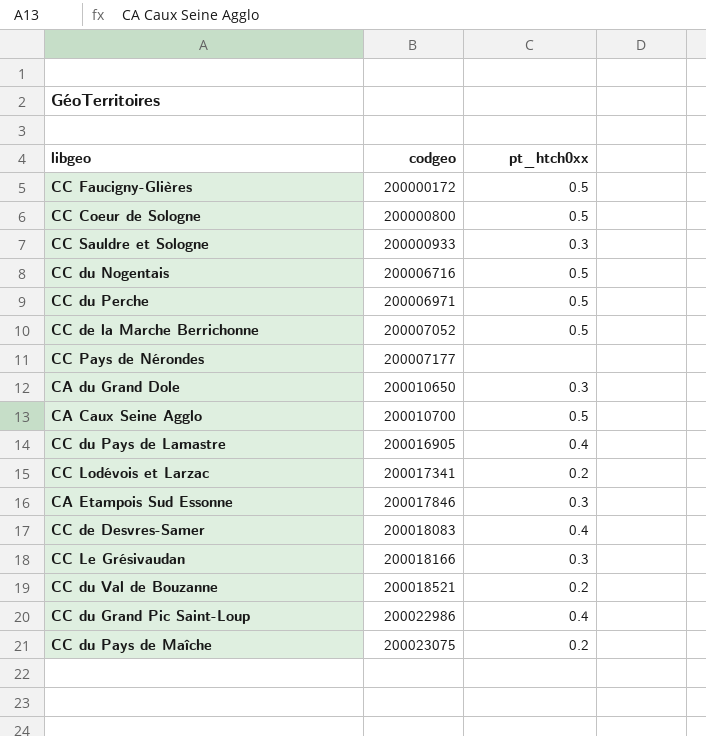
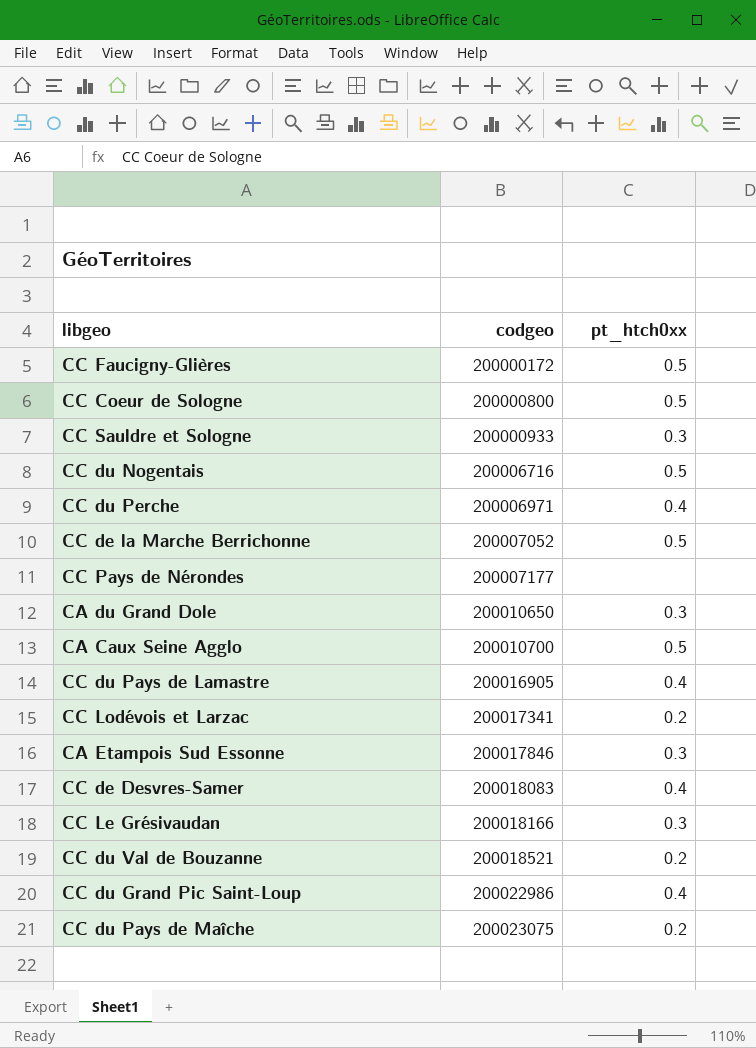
CC du Perche | pt_htch0xx: 0.5 -> 0.4

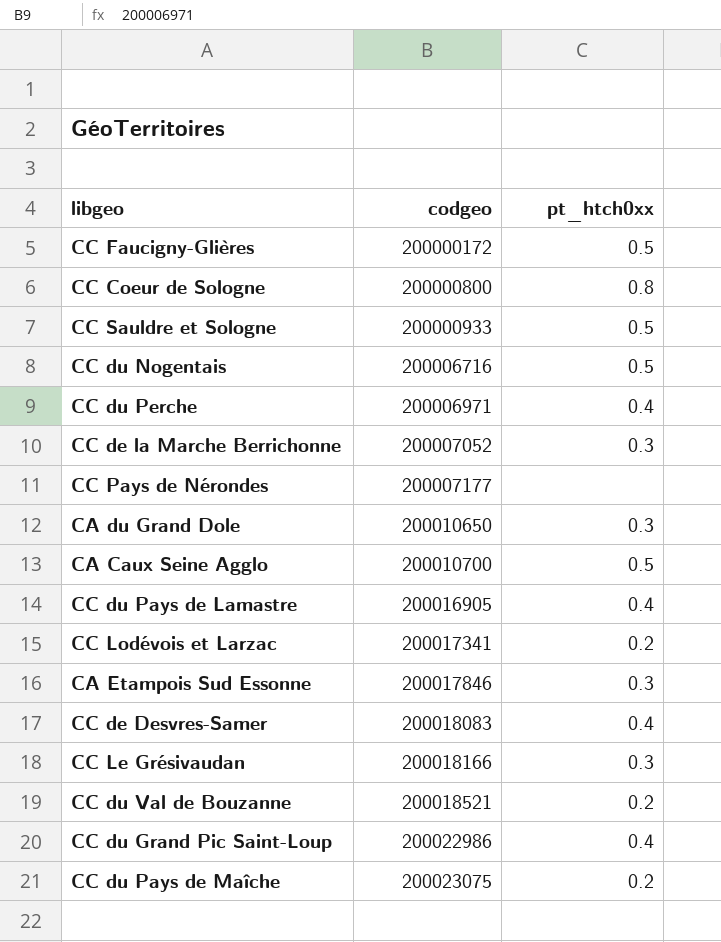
CC Coeur de Sologne | pt_htch0xx: 0.5 -> 0.8
CC Sauldre et Sologne | pt_htch0xx: 0.3 -> 0.5
CC de la Marche Berrichonne | pt_htch0xx: 0.5 -> 0.3

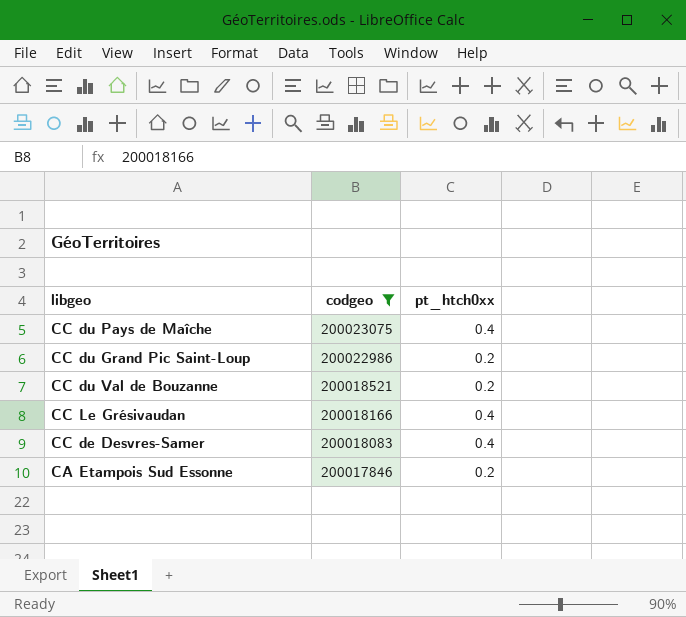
filter: none -> codgeo >= 200017846
row order: codgeo ascending -> codgeo descending
CC du Pays de Maîche | pt_htch0xx: 0.2 -> 0.4
CC du Grand Pic Saint-Loup | pt_htch0xx: 0.4 -> 0.2
CC Le Grésivaudan | pt_htch0xx: 0.3 -> 0.4
CA Etampois Sud Essonne | pt_htch0xx: 0.3 -> 0.2

